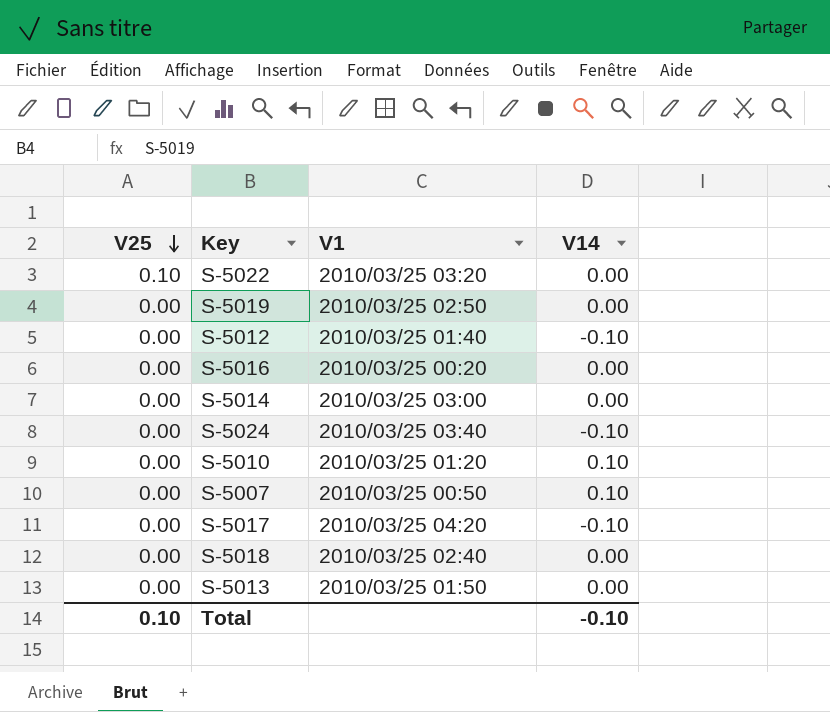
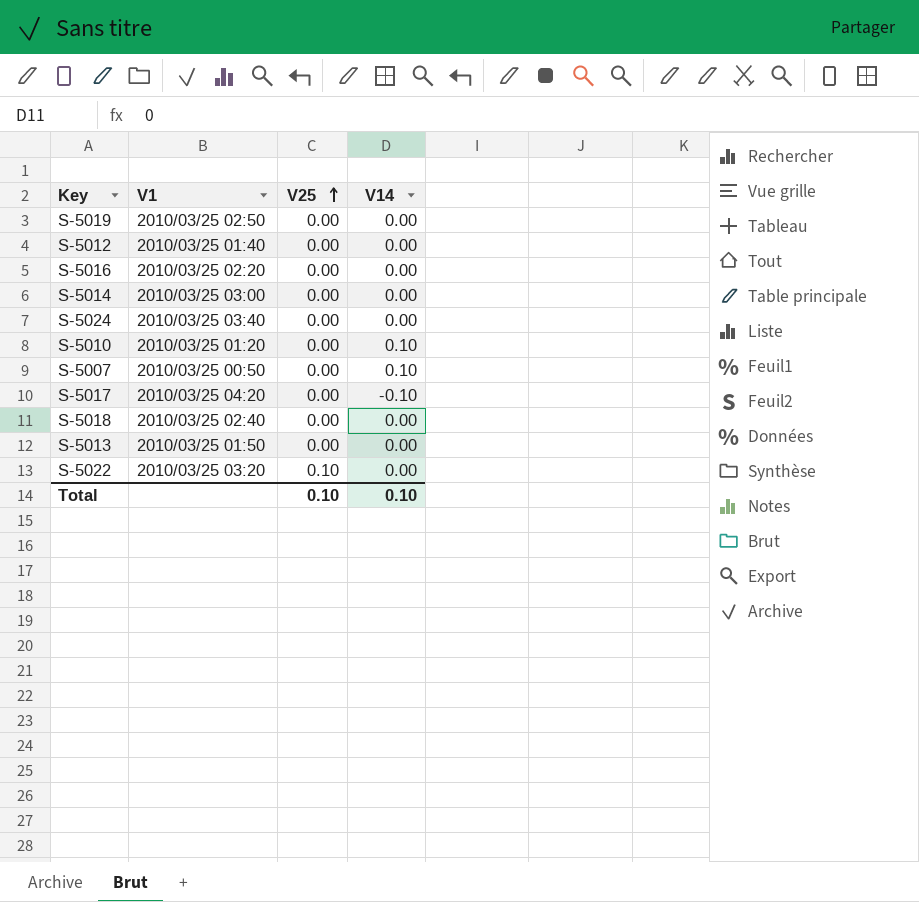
row order: V25 descending -> V25 ascending
column V25 | position: 1 -> 3
S-5012 | V14: -0.10 -> 0.00
S-5016 | V1: 2010/03/25 00:20 -> 2010/03/25 02:20
S-5024 | V14: -0.10 -> 0.00
Total | V14: -0.10 -> 0.10

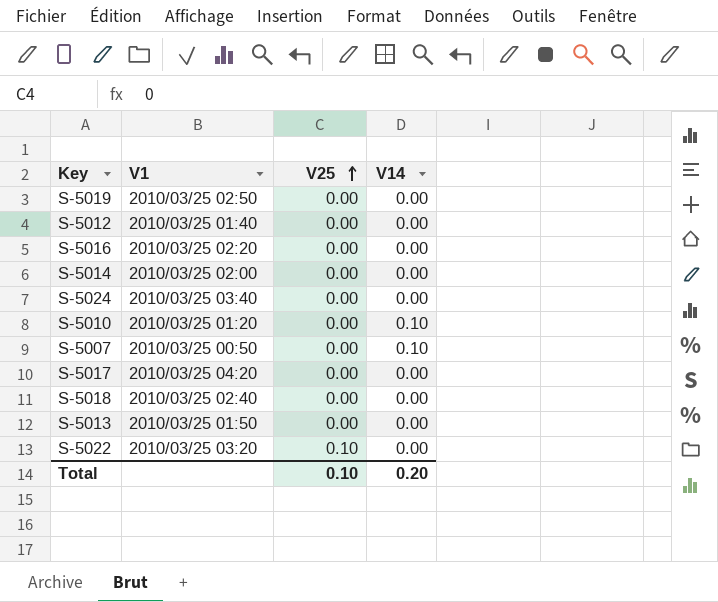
S-5014 | V1: 2010/03/25 03:00 -> 2010/03/25 02:00
S-5017 | V14: -0.10 -> 0.00
Total | V14: 0.10 -> 0.20

